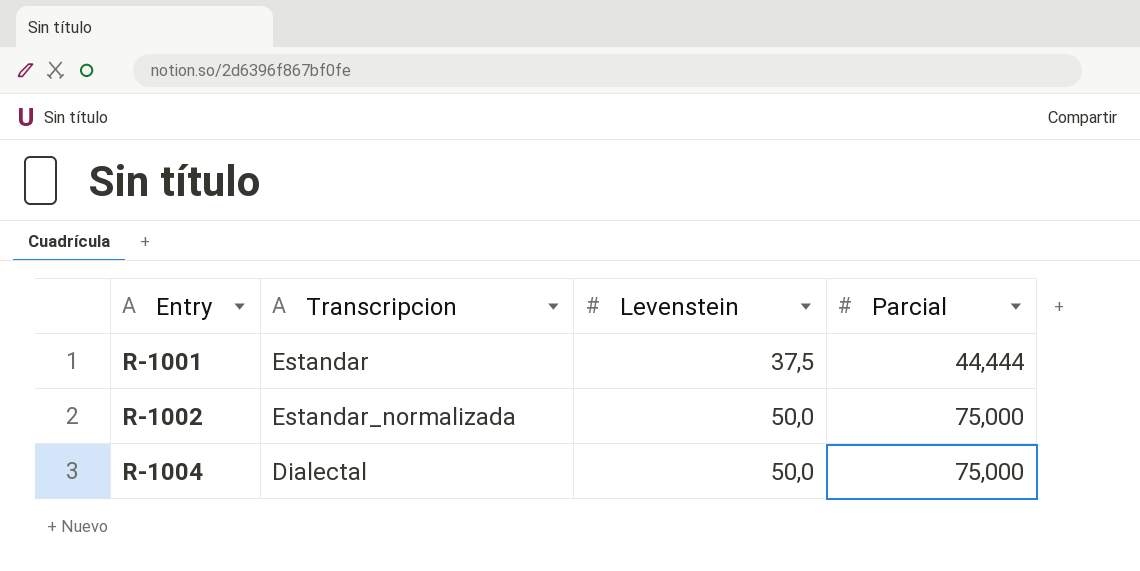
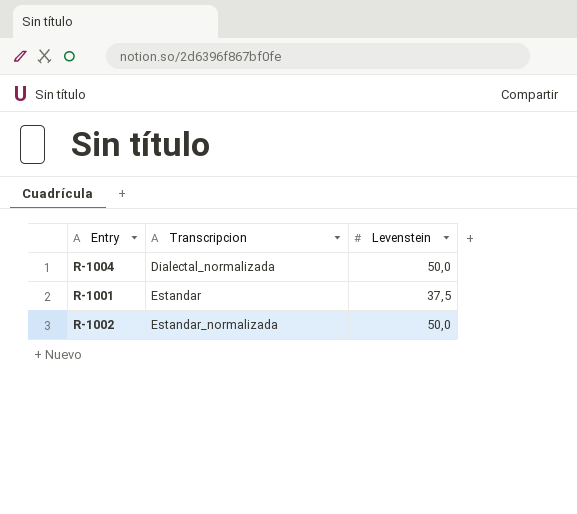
row order: Entry ascending -> Transcripcion ascending
column Parcial | position: 4 -> none
R-1004 | Transcripcion: Dialectal -> Dialectal_normalizada

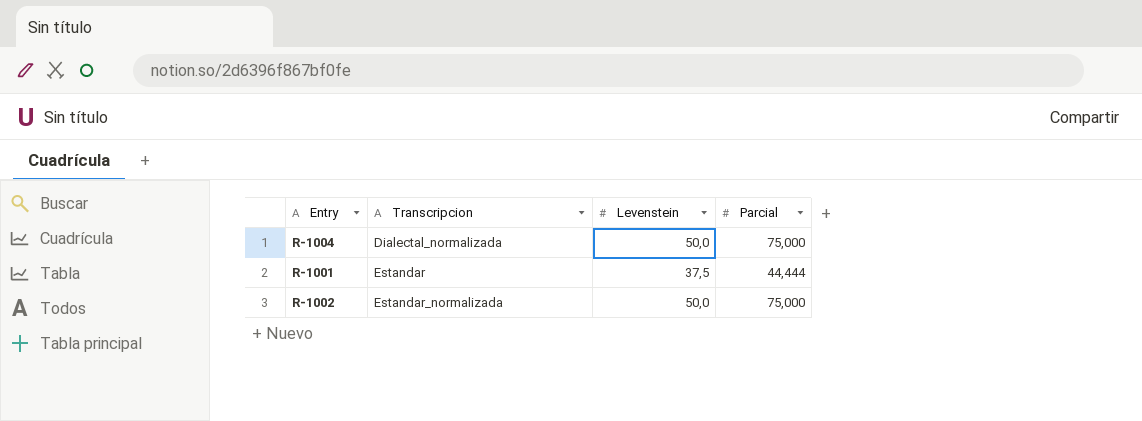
column Parcial | position: none -> 4

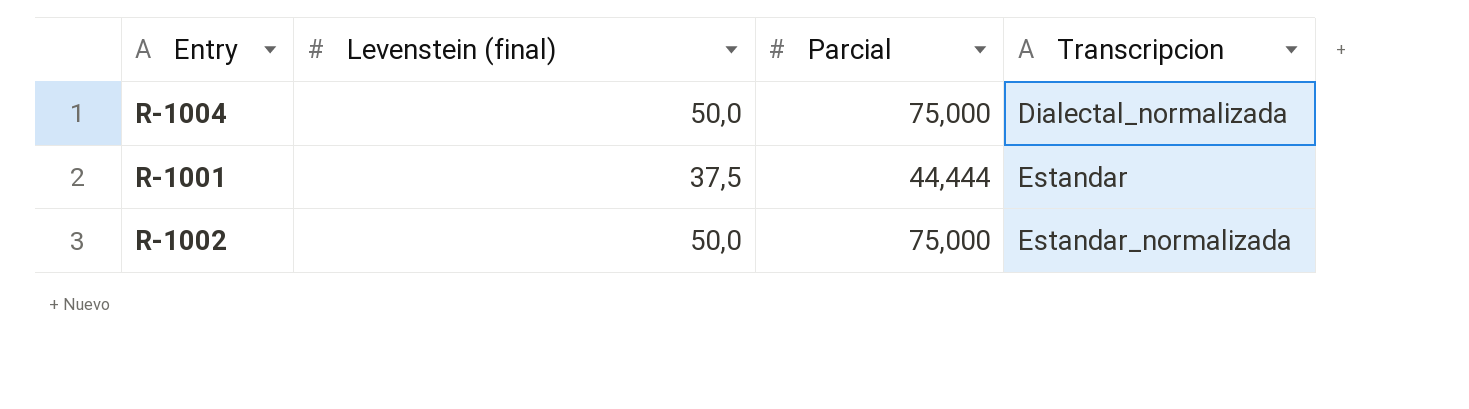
column name: Levenstein -> Levenstein (final)
column Transcripcion | position: 2 -> 4

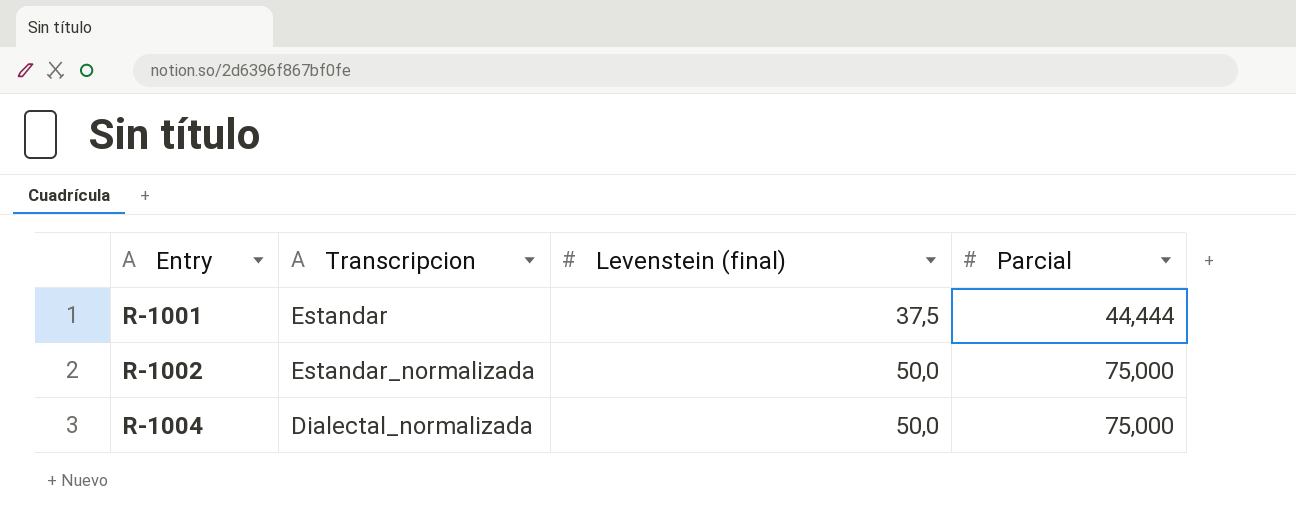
row order: Transcripcion ascending -> Entry ascending
column Transcripcion | position: 4 -> 2

